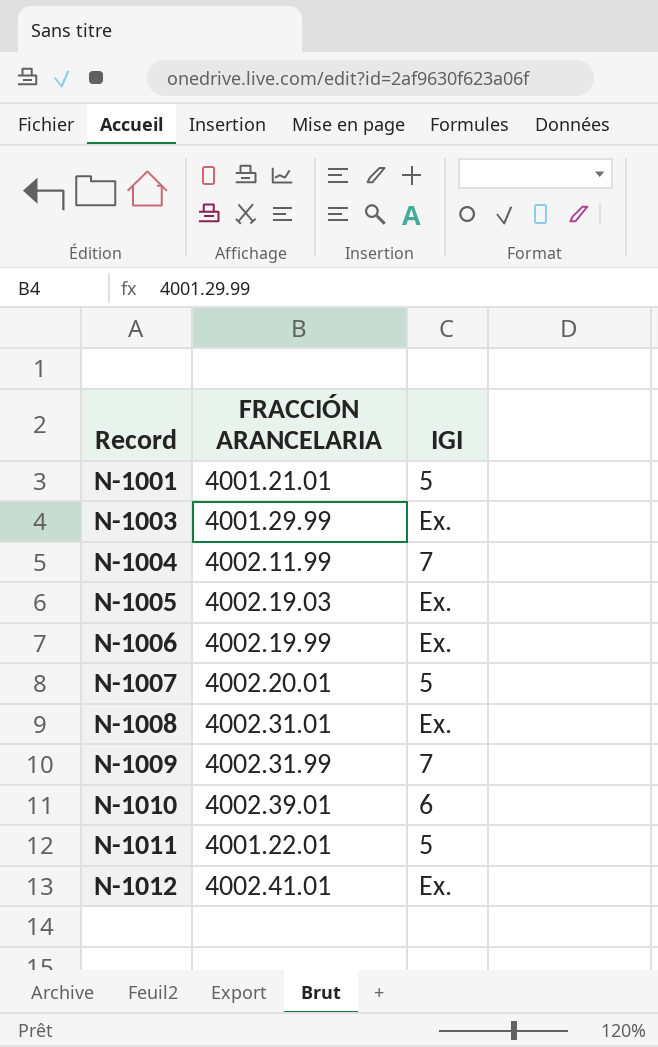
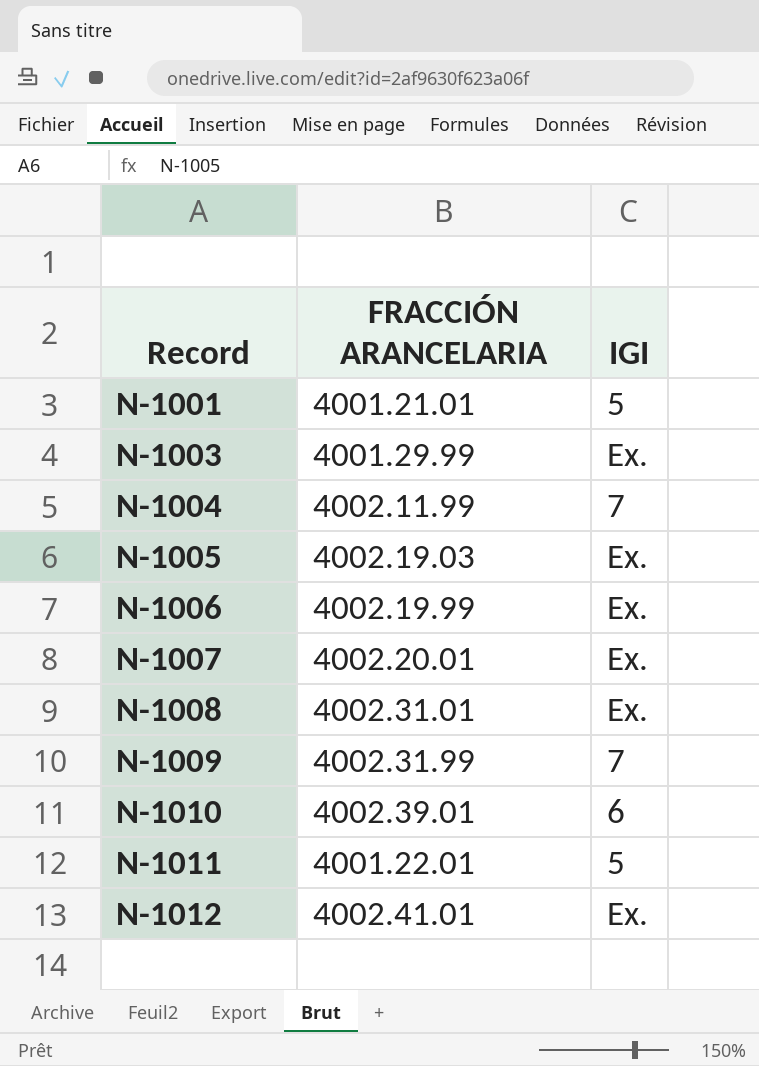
N-1007 | IGI: 5 -> Ex.

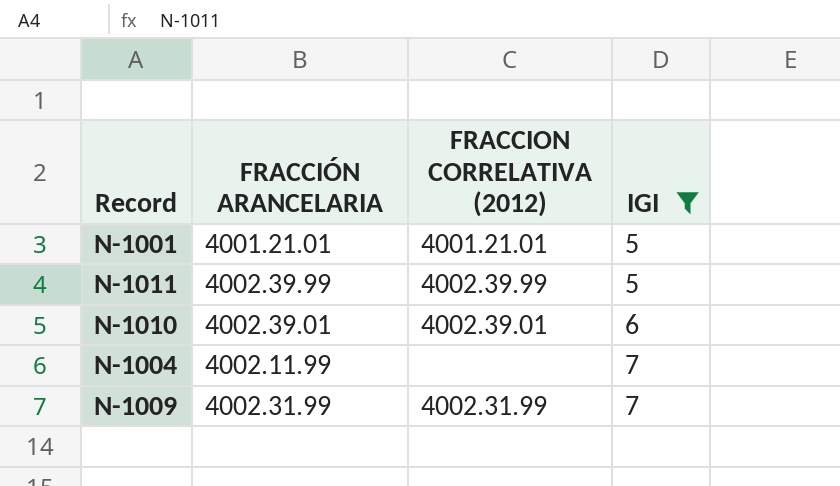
filter: none -> IGI != Ex.
row order: Record ascending -> IGI ascending
column FRACCION CORRELATIVA (2012) | position: none -> 3
N-1011 | FRACCIÓN ARANCELARIA: 4001.22.01 -> 4002.39.99

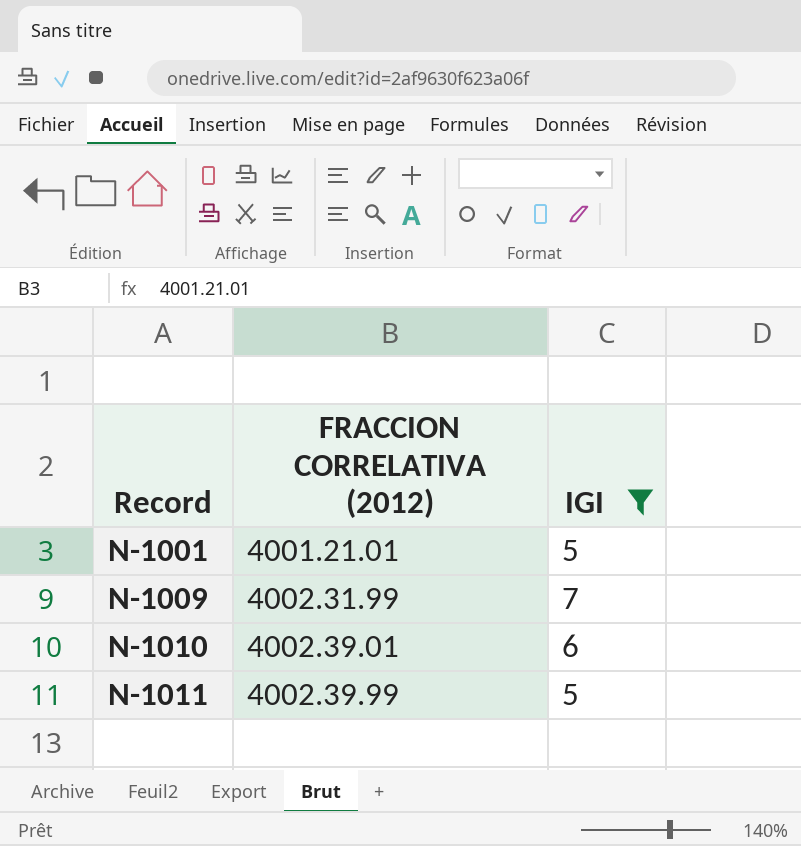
row order: IGI ascending -> Record ascending
column FRACCIÓN ARANCELARIA | position: 2 -> none
row N-1004: 4002.11.99 | none | 7 -> none

